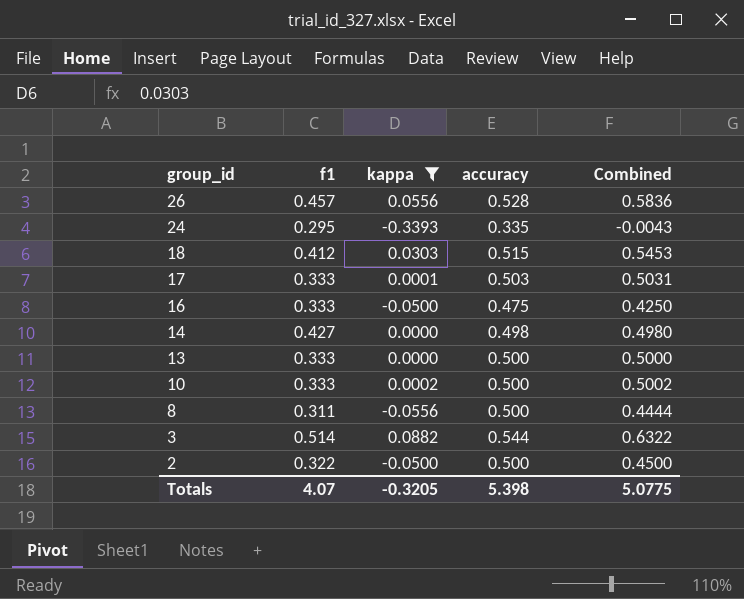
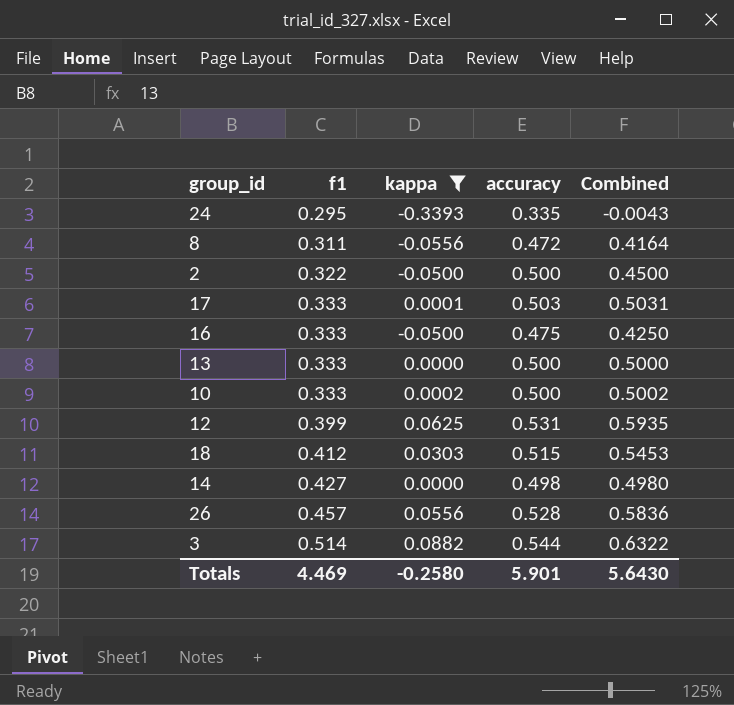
row order: group_id descending -> f1 ascending
8 | accuracy: 0.500 -> 0.472
8 | Combined: 0.4444 -> 0.4164
row 12: none -> 0.399 | 0.0625 | 0.531 | 0.5935
Totals | f1: 4.07 -> 4.469
Totals | kappa: -0.3205 -> -0.2580
Totals | accuracy: 5.398 -> 5.901
Totals | Combined: 5.0775 -> 5.6430

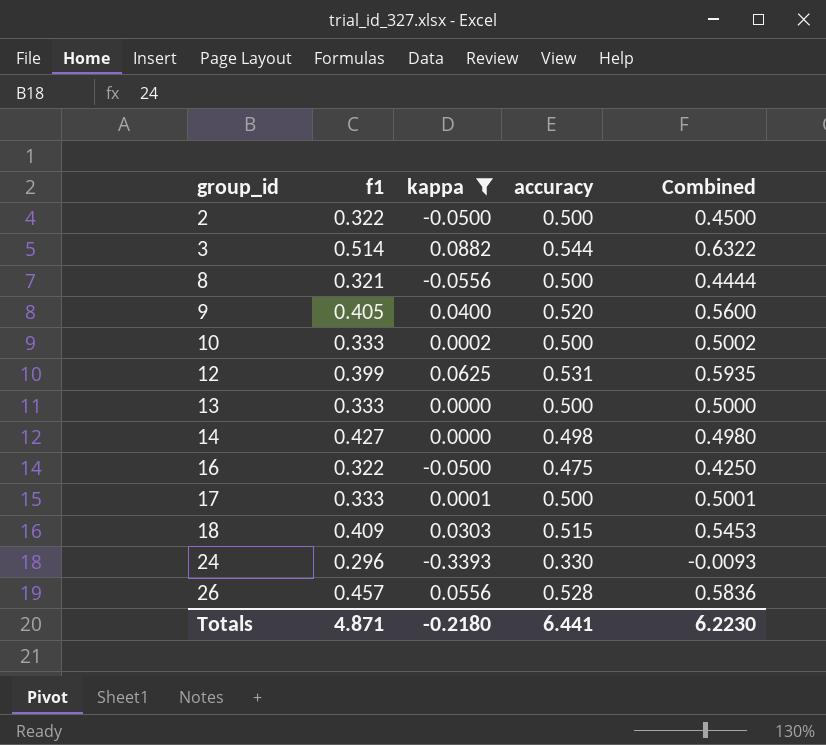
row order: f1 ascending -> group_id ascending
8 | f1: 0.311 -> 0.321
8 | accuracy: 0.472 -> 0.500
8 | Combined: 0.4164 -> 0.4444
row 9: none -> 0.405 | 0.0400 | 0.520 | 0.5600
16 | f1: 0.333 -> 0.322
17 | accuracy: 0.503 -> 0.500
17 | Combined: 0.5031 -> 0.5001
18 | f1: 0.412 -> 0.409
24 | f1: 0.295 -> 0.296
24 | accuracy: 0.335 -> 0.330
24 | Combined: -0.0043 -> -0.0093
Totals | f1: 4.469 -> 4.871
Totals | kappa: -0.2580 -> -0.2180
Totals | accuracy: 5.901 -> 6.441
Totals | Combined: 5.6430 -> 6.2230

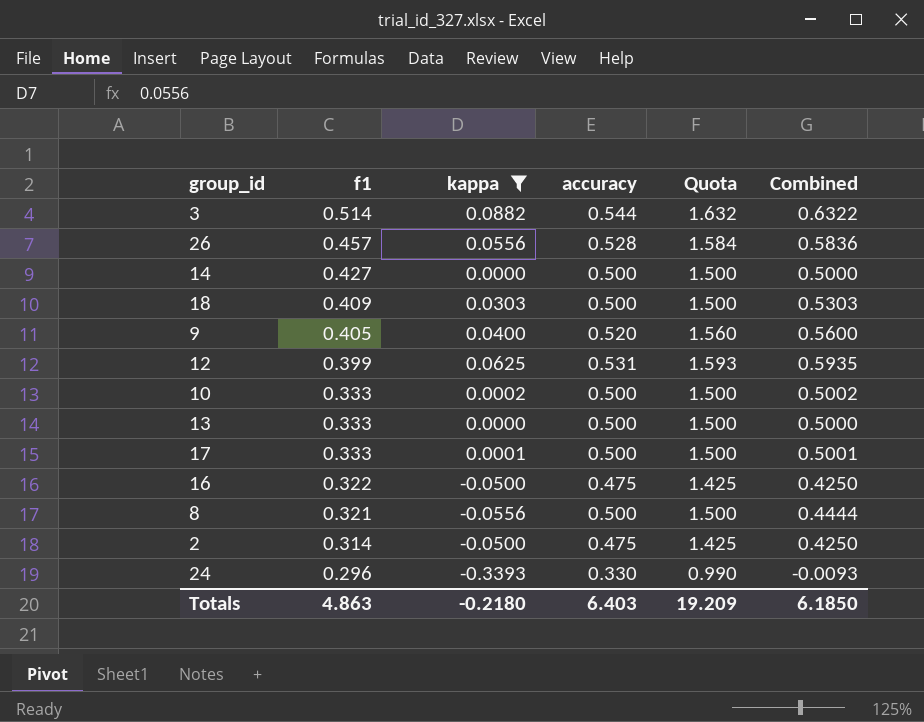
row order: group_id ascending -> f1 descending
column Quota | formula: none -> [accuracy] * 3
14 | accuracy: 0.498 -> 0.500
14 | Combined: 0.4980 -> 0.5000
18 | accuracy: 0.515 -> 0.500
18 | Combined: 0.5453 -> 0.5303
2 | f1: 0.322 -> 0.314
2 | accuracy: 0.500 -> 0.475
2 | Combined: 0.4500 -> 0.4250
Totals | f1: 4.871 -> 4.863
Totals | accuracy: 6.441 -> 6.403
Totals | Combined: 6.2230 -> 6.1850

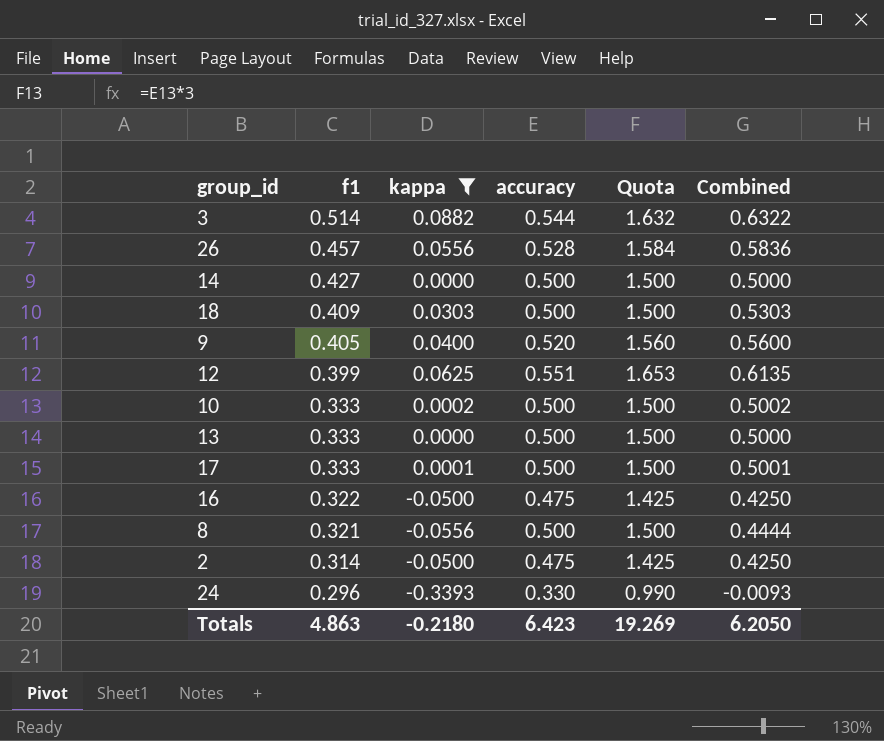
12 | accuracy: 0.531 -> 0.551
12 | Quota: 1.593 -> 1.653
12 | Combined: 0.5935 -> 0.6135
Totals | accuracy: 6.403 -> 6.423
Totals | Quota: 19.209 -> 19.269
Totals | Combined: 6.1850 -> 6.2050

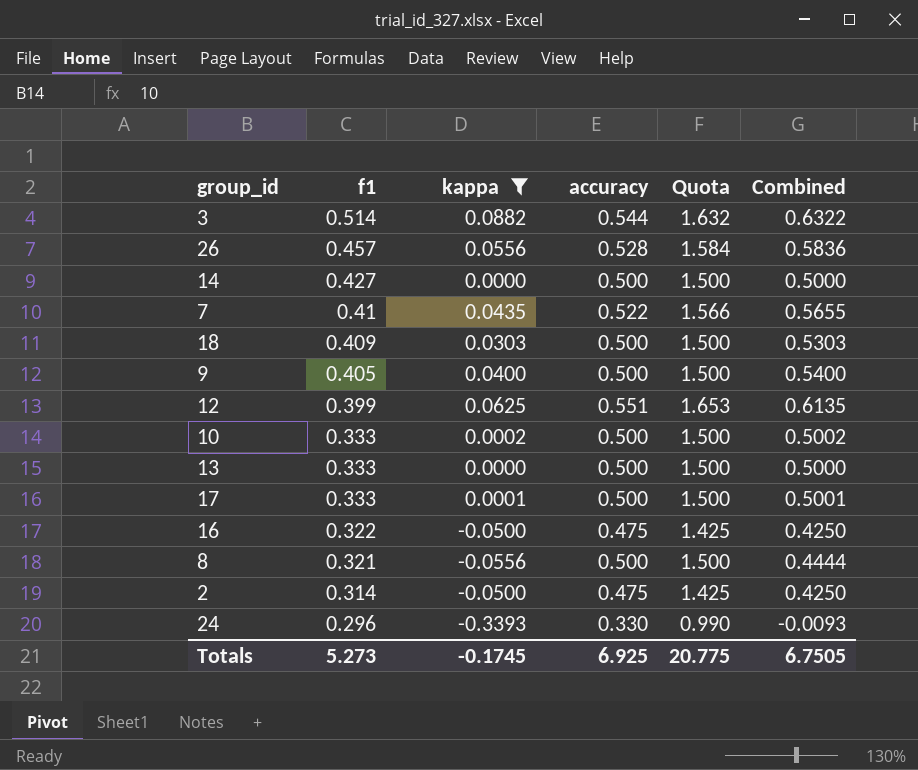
row 7: none -> 0.41 | 0.0435 | 0.522 | 1.566 | 0.5655
9 | accuracy: 0.520 -> 0.500
9 | Quota: 1.560 -> 1.500
9 | Combined: 0.5600 -> 0.5400
Totals | f1: 4.863 -> 5.273
Totals | kappa: -0.2180 -> -0.1745
Totals | accuracy: 6.423 -> 6.925
Totals | Quota: 19.269 -> 20.775
Totals | Combined: 6.2050 -> 6.7505

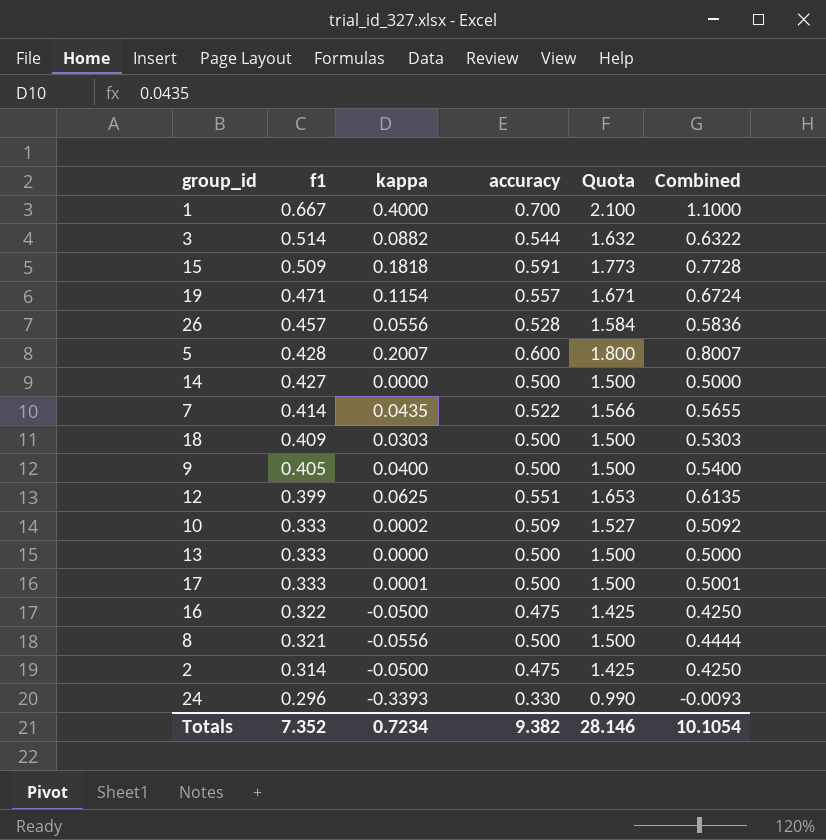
filter: kappa <= 0.0882 -> none
7 | f1: 0.41 -> 0.414
10 | accuracy: 0.500 -> 0.509
10 | Quota: 1.500 -> 1.527
10 | Combined: 0.5002 -> 0.5092
Totals | f1: 5.273 -> 7.352
Totals | kappa: -0.1745 -> 0.7234
Totals | accuracy: 6.925 -> 9.382
Totals | Quota: 20.775 -> 28.146
Totals | Combined: 6.7505 -> 10.1054

